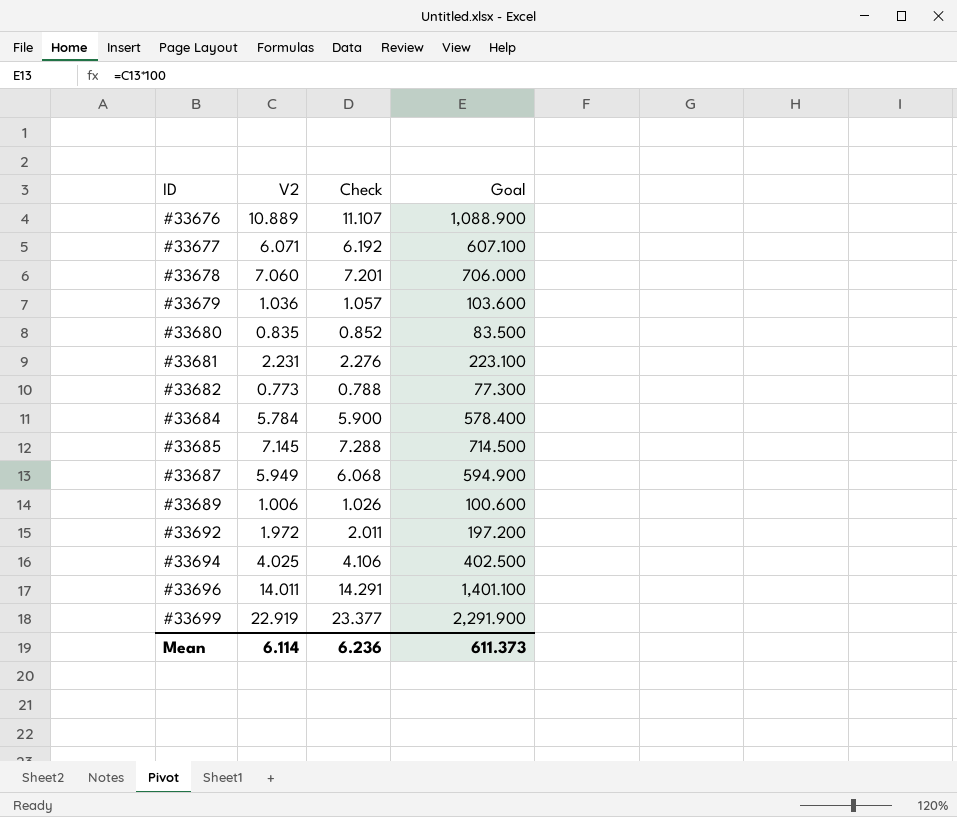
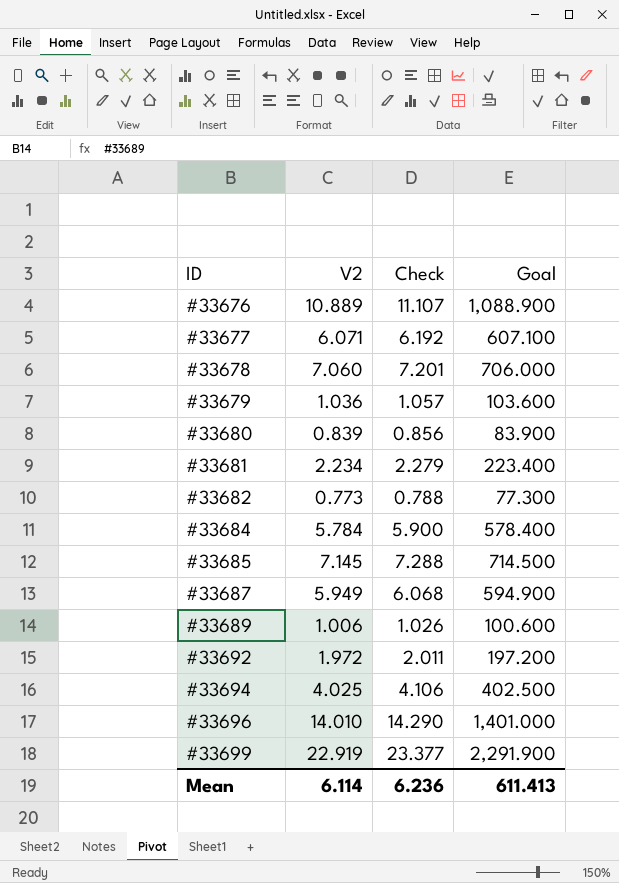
#33680 | V2: 0.835 -> 0.839
#33680 | Check: 0.852 -> 0.856
#33680 | Goal: 83.500 -> 83.900
#33681 | V2: 2.231 -> 2.234
#33681 | Check: 2.276 -> 2.279
#33681 | Goal: 223.100 -> 223.400
#33696 | V2: 14.011 -> 14.010
#33696 | Check: 14.291 -> 14.290
#33696 | Goal: 1,401.100 -> 1,401.000
Mean | Goal: 611.373 -> 611.413

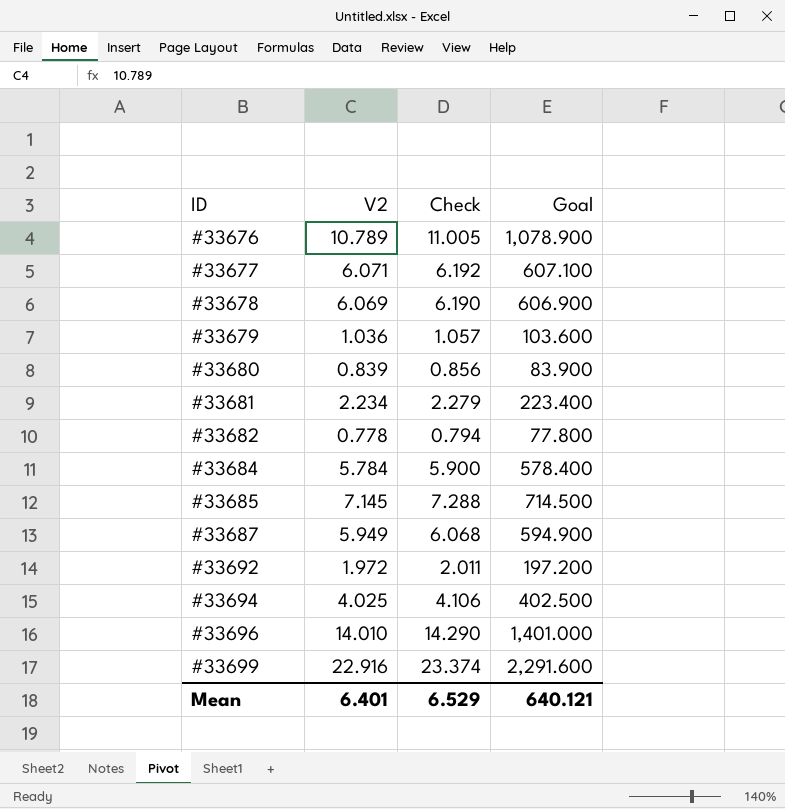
row #33689: 1.006 | 1.026 | 100.600 -> none
#33676 | V2: 10.889 -> 10.789
#33676 | Check: 11.107 -> 11.005
#33676 | Goal: 1,088.900 -> 1,078.900
#33678 | V2: 7.060 -> 6.069
#33678 | Check: 7.201 -> 6.190
#33678 | Goal: 706.000 -> 606.900
#33682 | V2: 0.773 -> 0.778
#33682 | Check: 0.788 -> 0.794
#33682 | Goal: 77.300 -> 77.800
#33699 | V2: 22.919 -> 22.916
#33699 | Check: 23.377 -> 23.374
#33699 | Goal: 2,291.900 -> 2,291.600
Mean | V2: 6.114 -> 6.401
Mean | Check: 6.236 -> 6.529
Mean | Goal: 611.413 -> 640.121

